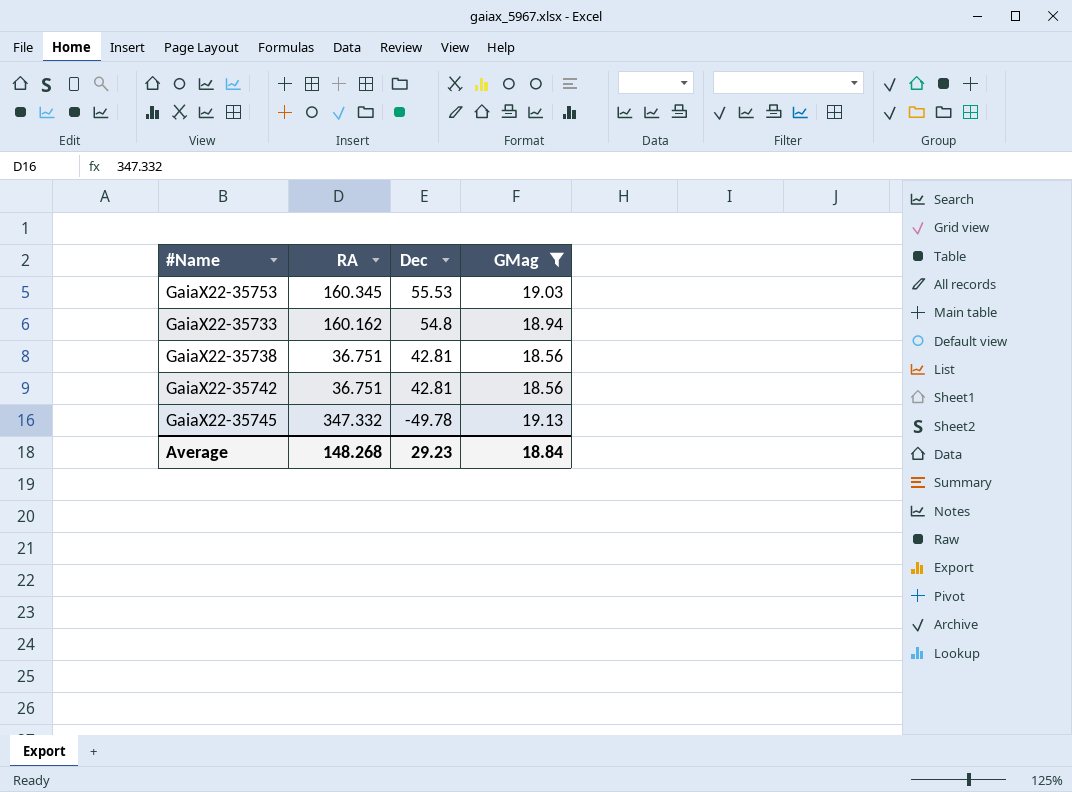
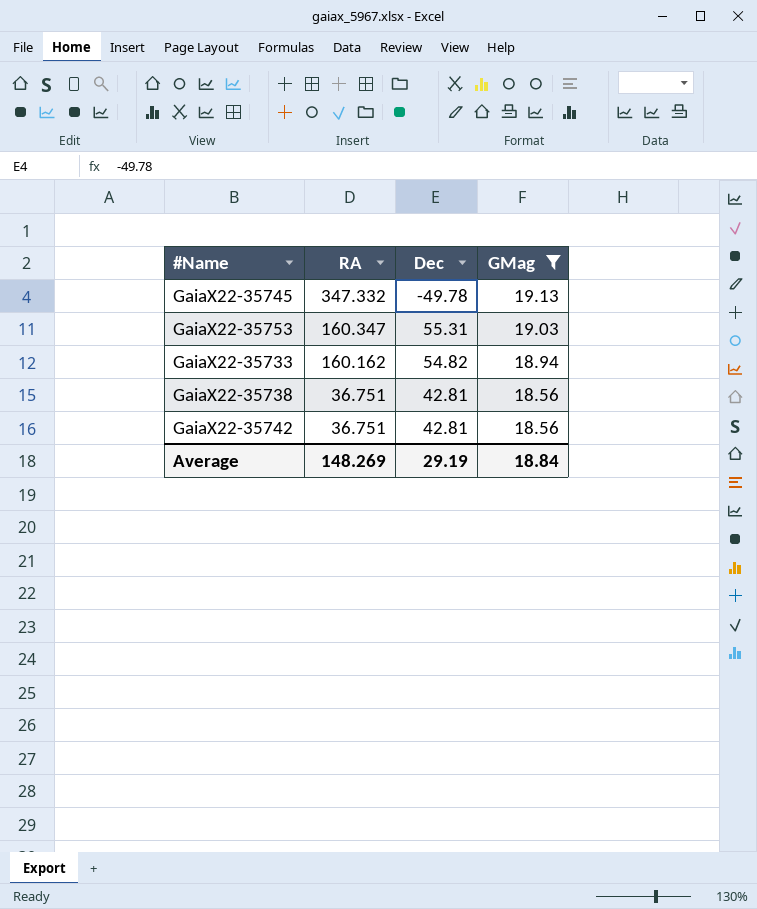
row order: Dec descending -> RA descending
GaiaX22-35753 | RA: 160.345 -> 160.347
GaiaX22-35753 | Dec: 55.53 -> 55.31
GaiaX22-35733 | Dec: 54.8 -> 54.82
Average | RA: 148.268 -> 148.269
Average | Dec: 29.23 -> 29.19

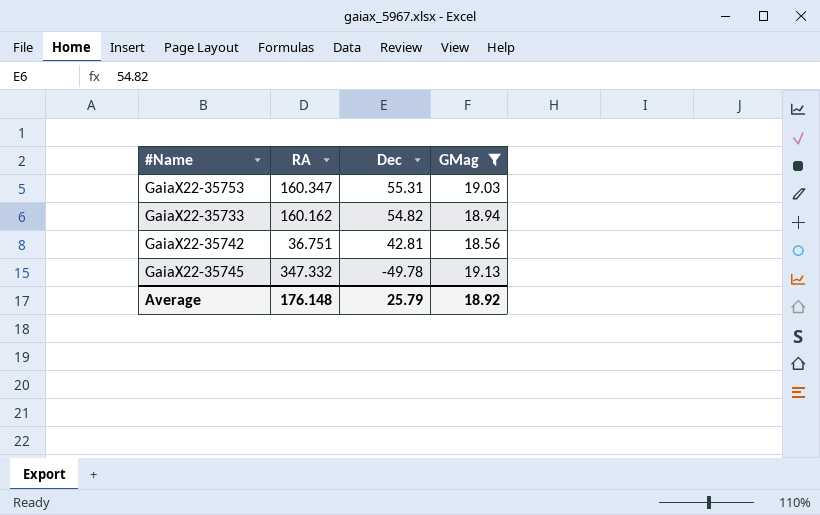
row order: RA descending -> Dec descending
row GaiaX22-35738: 36.751 | 42.81 | 18.56 -> none
Average | RA: 148.269 -> 176.148
Average | Dec: 29.19 -> 25.79
Average | GMag: 18.84 -> 18.92

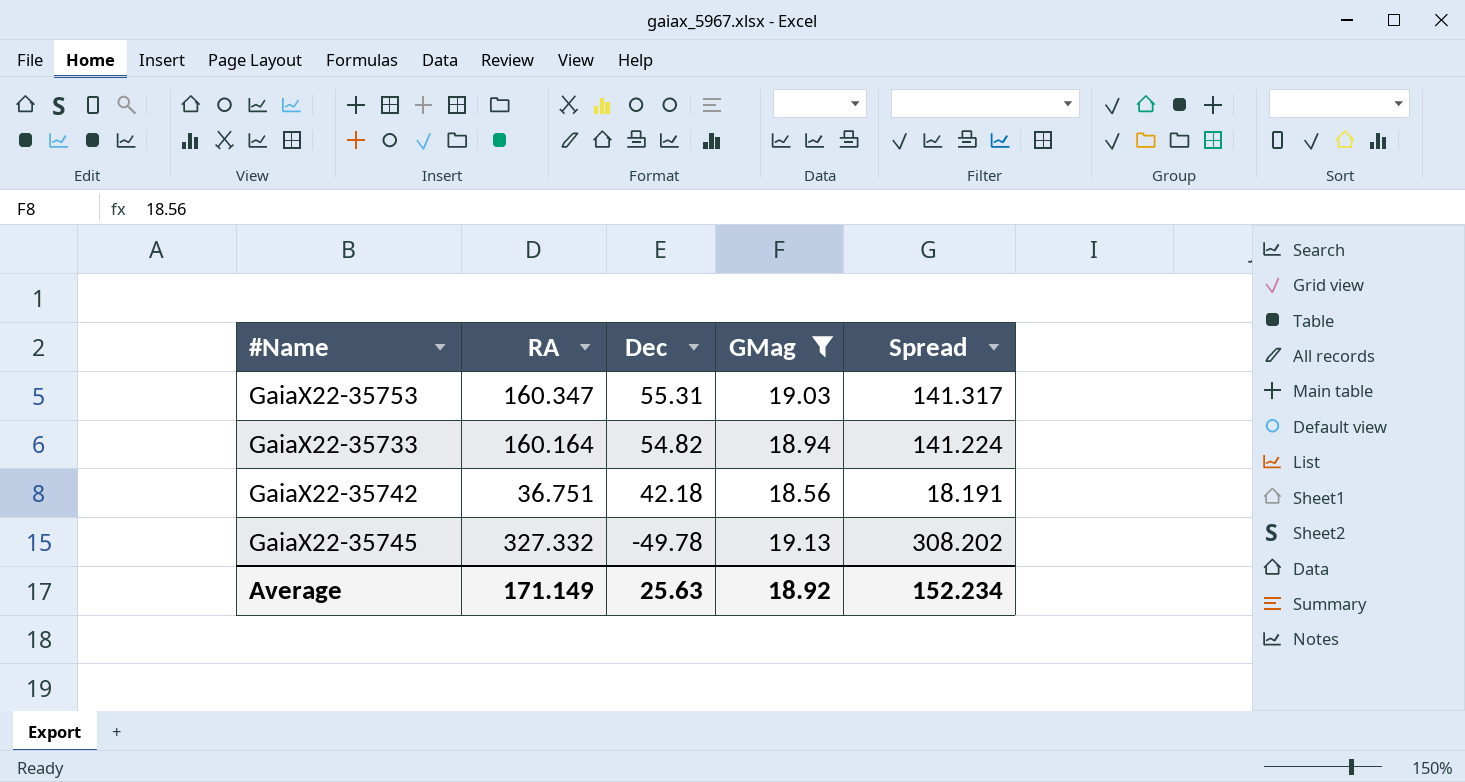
column Spread | formula: none -> [RA] - [GMag]
GaiaX22-35733 | RA: 160.162 -> 160.164
GaiaX22-35742 | Dec: 42.81 -> 42.18
GaiaX22-35745 | RA: 347.332 -> 327.332
Average | RA: 176.148 -> 171.149
Average | Dec: 25.79 -> 25.63

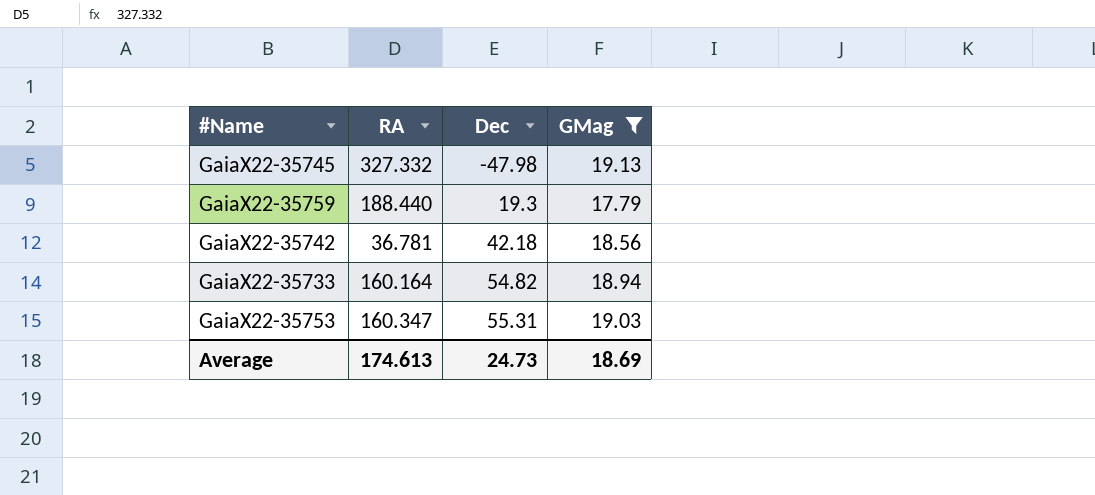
row order: Dec descending -> Dec ascending
column Spread | formula: [RA] - [GMag] -> none
GaiaX22-35745 | Dec: -49.78 -> -47.98
row GaiaX22-35759: none -> 188.440 | 19.3 | 17.79
GaiaX22-35742 | RA: 36.751 -> 36.781
Average | RA: 171.149 -> 174.613
Average | Dec: 25.63 -> 24.73
Average | GMag: 18.92 -> 18.69

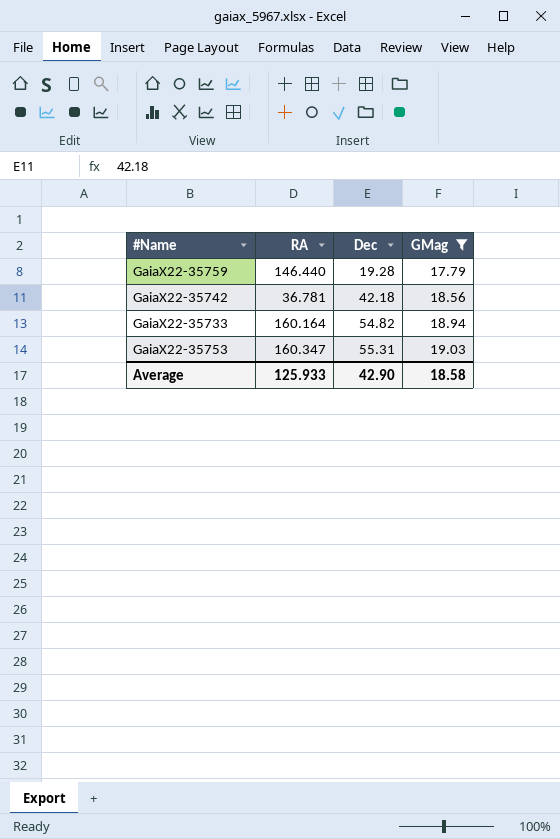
row GaiaX22-35745: 327.332 | -47.98 | 19.13 -> none
GaiaX22-35759 | RA: 188.440 -> 146.440
GaiaX22-35759 | Dec: 19.3 -> 19.28
Average | RA: 174.613 -> 125.933
Average | Dec: 24.73 -> 42.90
Average | GMag: 18.69 -> 18.58

